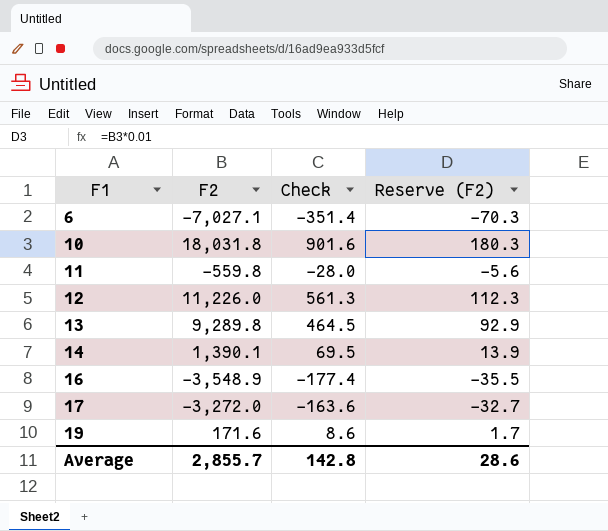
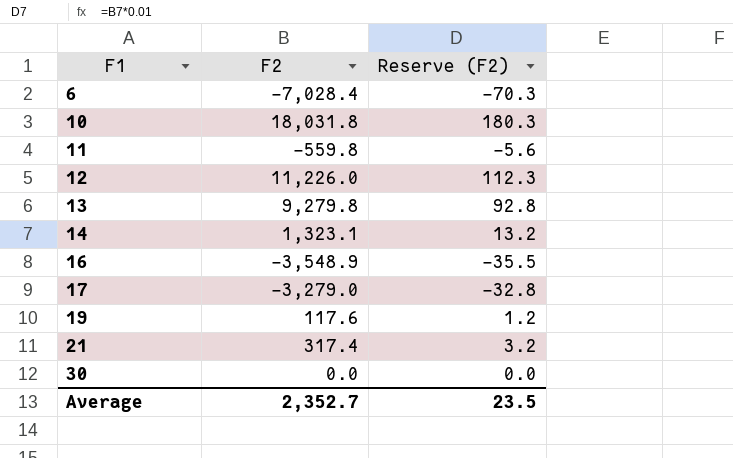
column Check | formula: [F2] * 0.05 -> none
6 | F2: -7,027.1 -> -7,028.4
13 | F2: 9,289.8 -> 9,279.8
13 | Reserve (F2): 92.9 -> 92.8
14 | F2: 1,390.1 -> 1,323.1
14 | Reserve (F2): 13.9 -> 13.2
17 | F2: -3,272.0 -> -3,279.0
17 | Reserve (F2): -32.7 -> -32.8
19 | F2: 171.6 -> 117.6
19 | Reserve (F2): 1.7 -> 1.2
row 21: none -> 317.4 | 3.2
row 30: none -> 0.0 | 0.0
Average | F2: 2,855.7 -> 2,352.7
Average | Reserve (F2): 28.6 -> 23.5

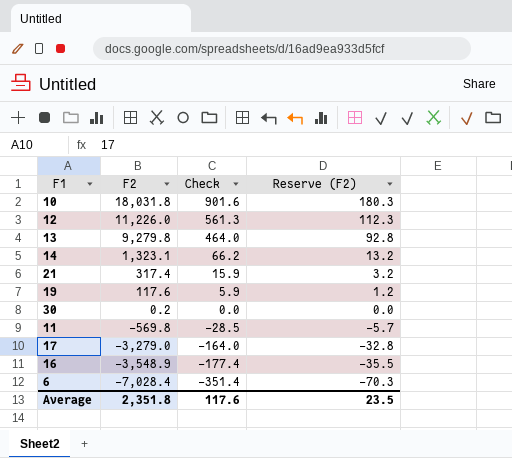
row order: F1 ascending -> F2 descending
column Check | formula: none -> [F2] * 0.05
30 | F2: 0.0 -> 0.2
11 | F2: -559.8 -> -569.8
11 | Reserve (F2): -5.6 -> -5.7
Average | F2: 2,352.7 -> 2,351.8

